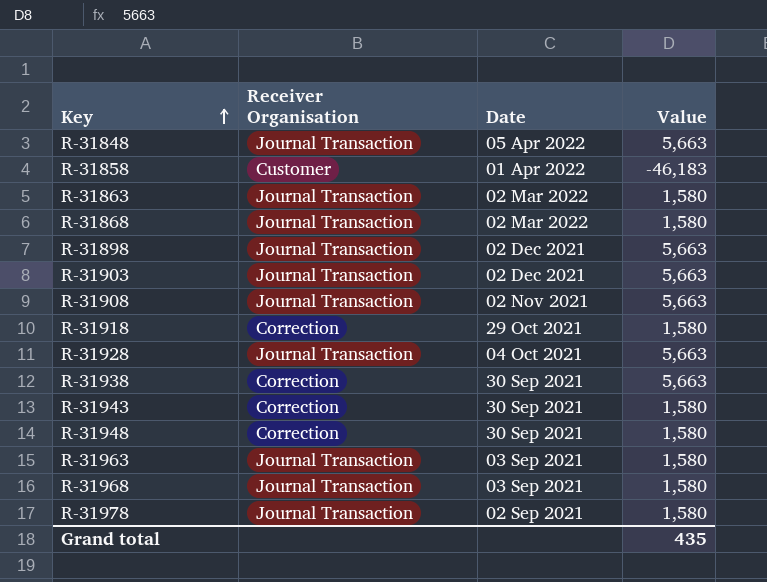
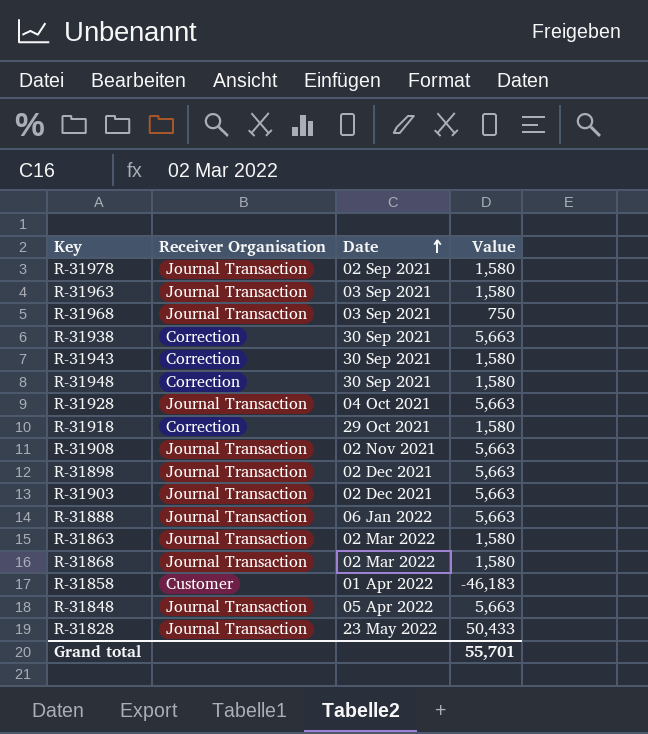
row order: Key ascending -> Date ascending
R-31968 | Value: 1,580 -> 750
row R-31888: none -> Journal Transaction | 06 Jan 2022 | 5,663
row R-31828: none -> Journal Transaction | 23 May 2022 | 50,433
Grand total | Value: 435 -> 55,701

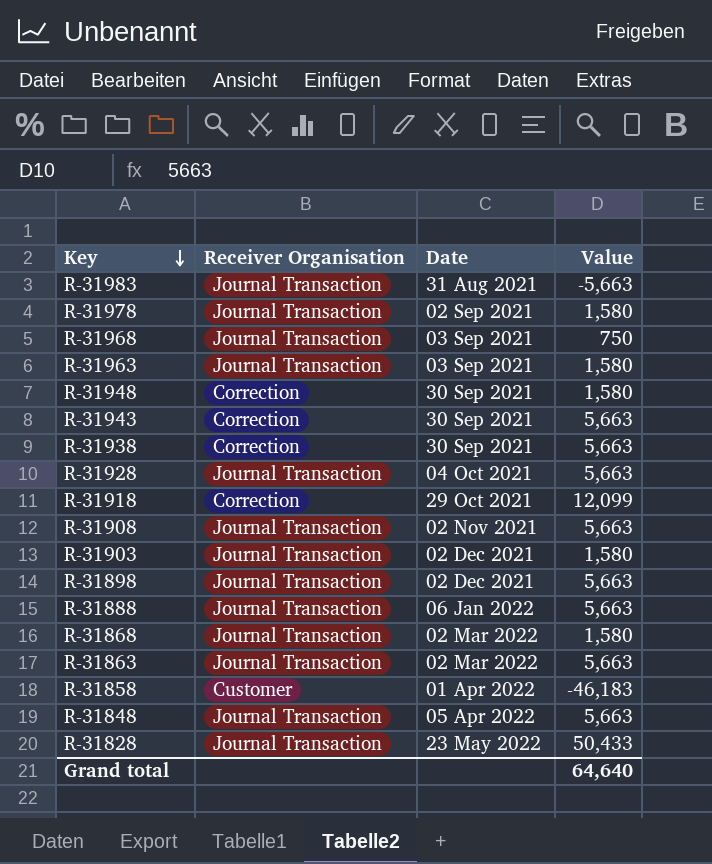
row order: Date ascending -> Key descending
row R-31983: none -> Journal Transaction | 31 Aug 2021 | -5,663
R-31943 | Value: 1,580 -> 5,663
R-31918 | Value: 1,580 -> 12,099
R-31903 | Value: 5,663 -> 1,580
R-31863 | Value: 1,580 -> 5,663
Grand total | Value: 55,701 -> 64,640

